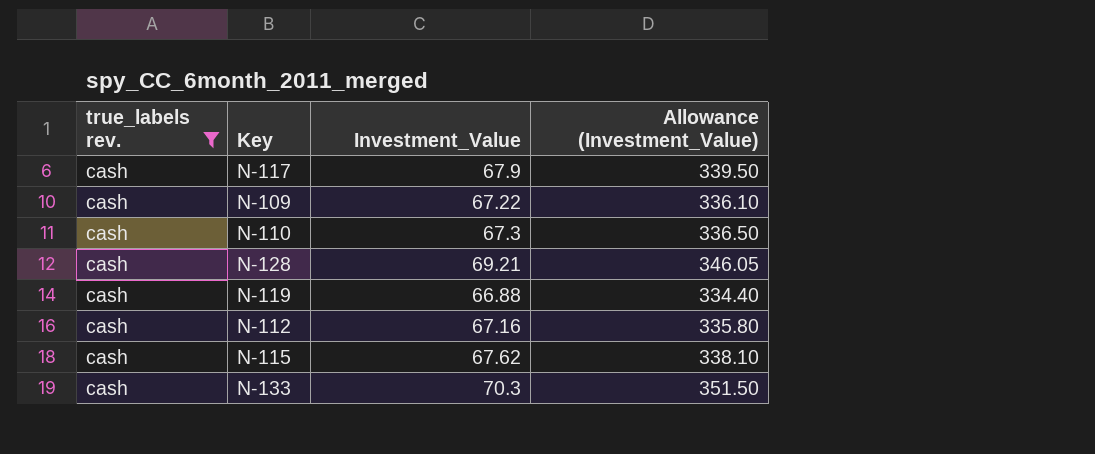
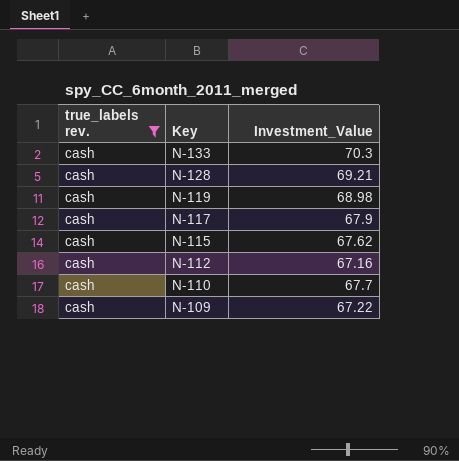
row order: none -> Key descending
column Allowance (Investment_Value) | formula: [Investment_Value] * 5 -> none
N-119 | Investment_Value: 66.88 -> 68.98
N-110 | Investment_Value: 67.3 -> 67.7

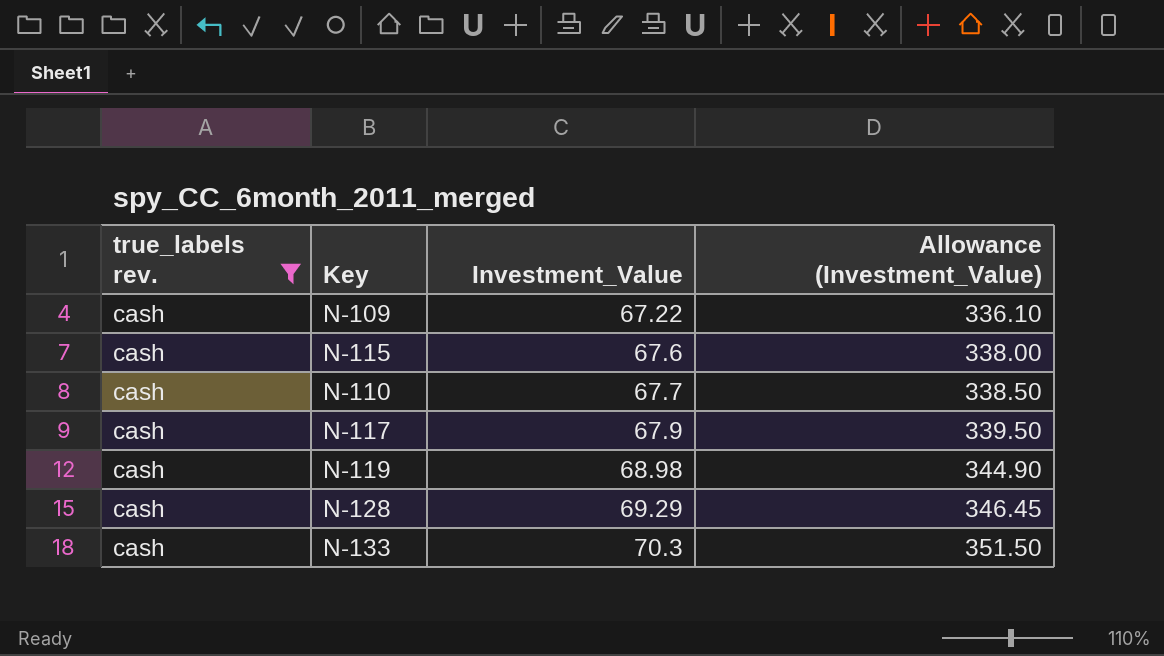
row order: Key descending -> Investment_Value ascending
column Allowance (Investment_Value) | formula: none -> [Investment_Value] * 5
row N-112: cash | 67.16 -> none
N-115 | Investment_Value: 67.62 -> 67.6
N-128 | Investment_Value: 69.21 -> 69.29

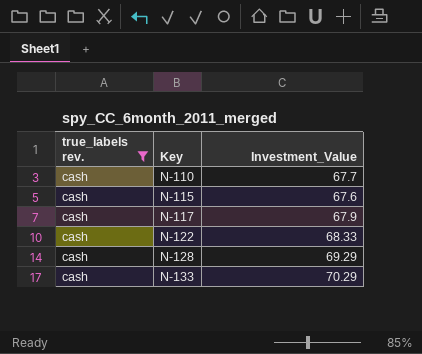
row order: Investment_Value ascending -> Key ascending
column Allowance (Investment_Value) | formula: [Investment_Value] * 5 -> none
row N-109: cash | 67.22 | 336.10 -> none
row N-119: cash | 68.98 | 344.90 -> none
row N-122: none -> cash | 68.33
N-133 | Investment_Value: 70.3 -> 70.29

